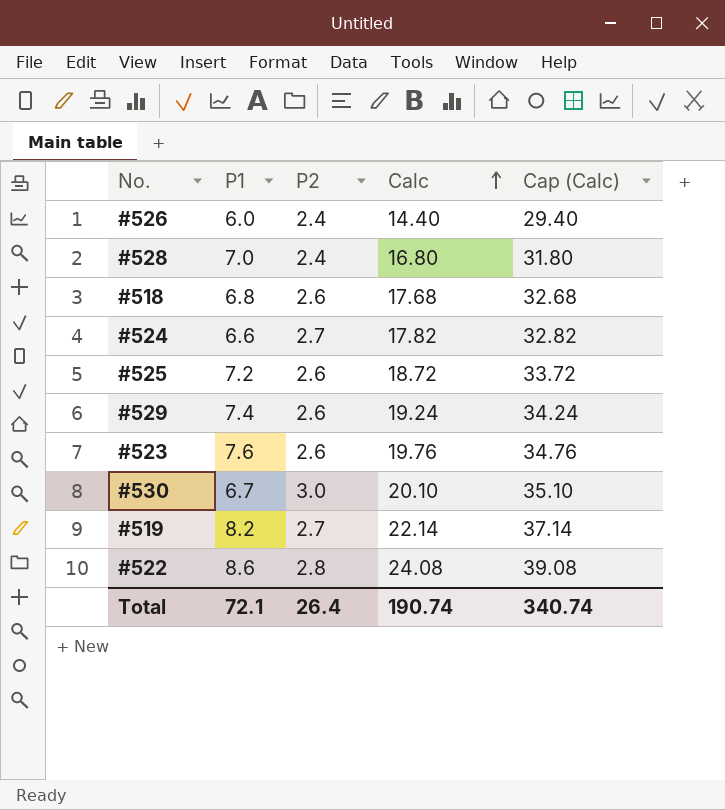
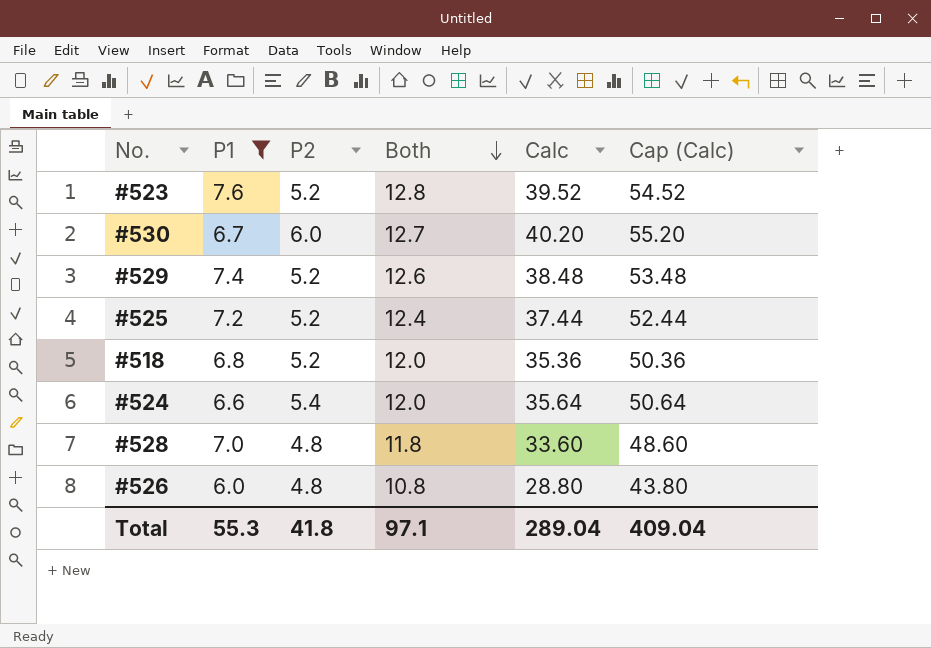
filter: none -> P1 <= 7.6
row order: Calc ascending -> Both descending
column Both | formula: none -> [P1] + [P2]
#523 | P2: 2.6 -> 5.2
#523 | Calc: 19.76 -> 39.52
#523 | Cap (Calc): 34.76 -> 54.52
#530 | P2: 3.0 -> 6.0
#530 | Calc: 20.10 -> 40.20
#530 | Cap (Calc): 35.10 -> 55.20
#529 | P2: 2.6 -> 5.2
#529 | Calc: 19.24 -> 38.48
#529 | Cap (Calc): 34.24 -> 53.48
#525 | P2: 2.6 -> 5.2
#525 | Calc: 18.72 -> 37.44
#525 | Cap (Calc): 33.72 -> 52.44
#518 | P2: 2.6 -> 5.2
#518 | Calc: 17.68 -> 35.36
#518 | Cap (Calc): 32.68 -> 50.36
#524 | P2: 2.7 -> 5.4
#524 | Calc: 17.82 -> 35.64
#524 | Cap (Calc): 32.82 -> 50.64
#528 | P2: 2.4 -> 4.8
#528 | Calc: 16.80 -> 33.60
#528 | Cap (Calc): 31.80 -> 48.60
#526 | P2: 2.4 -> 4.8
#526 | Calc: 14.40 -> 28.80
#526 | Cap (Calc): 29.40 -> 43.80
Total | P1: 72.1 -> 55.3
Total | P2: 26.4 -> 41.8
Total | Calc: 190.74 -> 289.04
Total | Cap (Calc): 340.74 -> 409.04

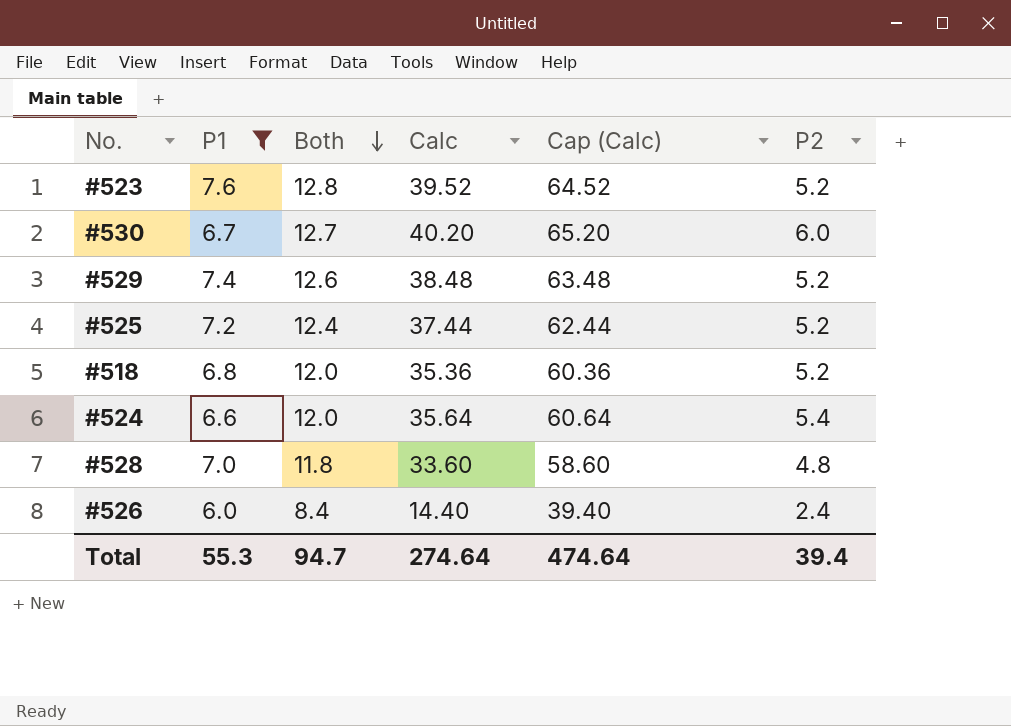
column Cap (Calc) | formula: [Calc] + 15 -> [Calc] + 25
column P2 | position: 3 -> 6
#526 | Both: 10.8 -> 8.4
#526 | Calc: 28.80 -> 14.40
#526 | P2: 4.8 -> 2.4
Total | Both: 97.1 -> 94.7
Total | Calc: 289.04 -> 274.64
Total | Cap (Calc): 409.04 -> 474.64
Total | P2: 41.8 -> 39.4

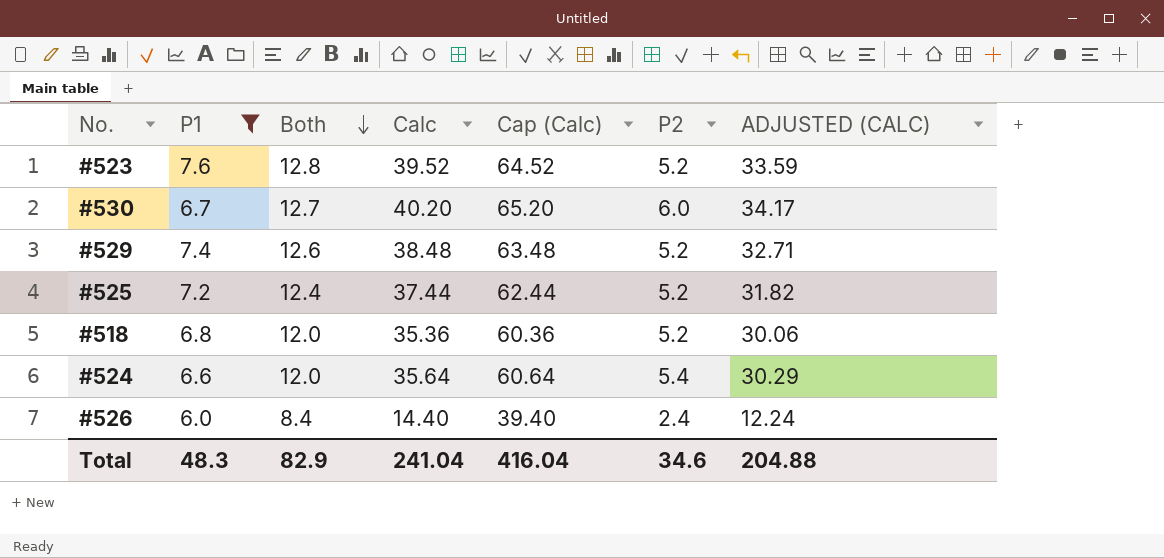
column ADJUSTED (CALC) | formula: none -> [Calc] * 0.85
row #528: 7.0 | 11.8 | 33.60 | 58.60 | 4.8 -> none
Total | P1: 55.3 -> 48.3
Total | Both: 94.7 -> 82.9
Total | Calc: 274.64 -> 241.04
Total | Cap (Calc): 474.64 -> 416.04
Total | P2: 39.4 -> 34.6

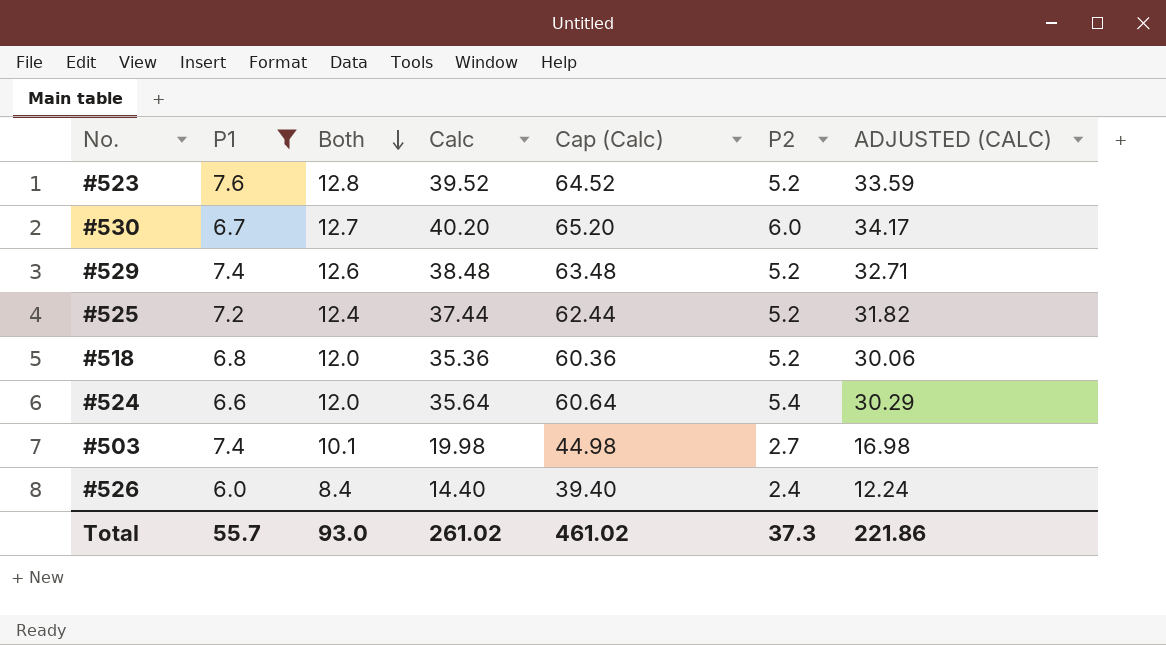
row #503: none -> 7.4 | 10.1 | 19.98 | 44.98 | 2.7 | 16.98
Total | P1: 48.3 -> 55.7
Total | Both: 82.9 -> 93.0
Total | Calc: 241.04 -> 261.02
Total | Cap (Calc): 416.04 -> 461.02
Total | P2: 34.6 -> 37.3
Total | ADJUSTED (CALC): 204.88 -> 221.86

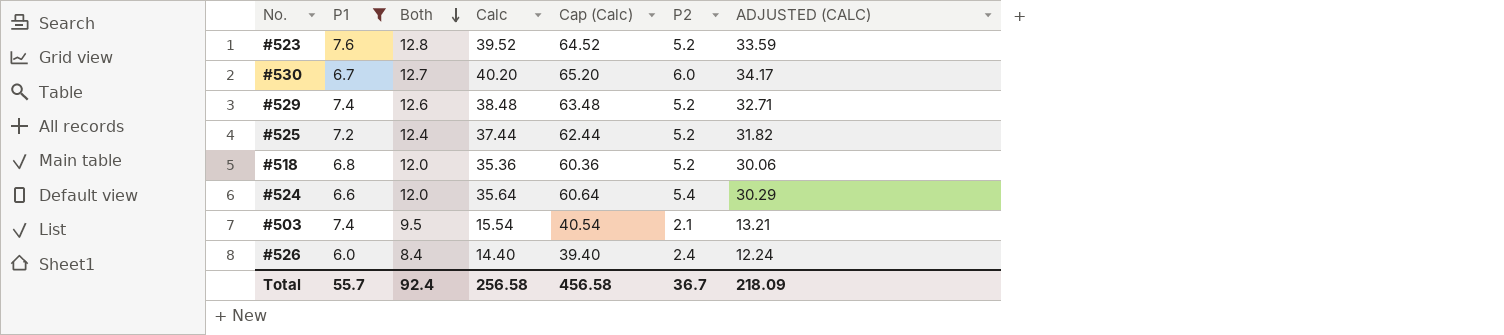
#503 | Both: 10.1 -> 9.5
#503 | Calc: 19.98 -> 15.54
#503 | Cap (Calc): 44.98 -> 40.54
#503 | P2: 2.7 -> 2.1
#503 | ADJUSTED (CALC): 16.98 -> 13.21
Total | Both: 93.0 -> 92.4
Total | Calc: 261.02 -> 256.58
Total | Cap (Calc): 461.02 -> 456.58
Total | P2: 37.3 -> 36.7
Total | ADJUSTED (CALC): 221.86 -> 218.09

